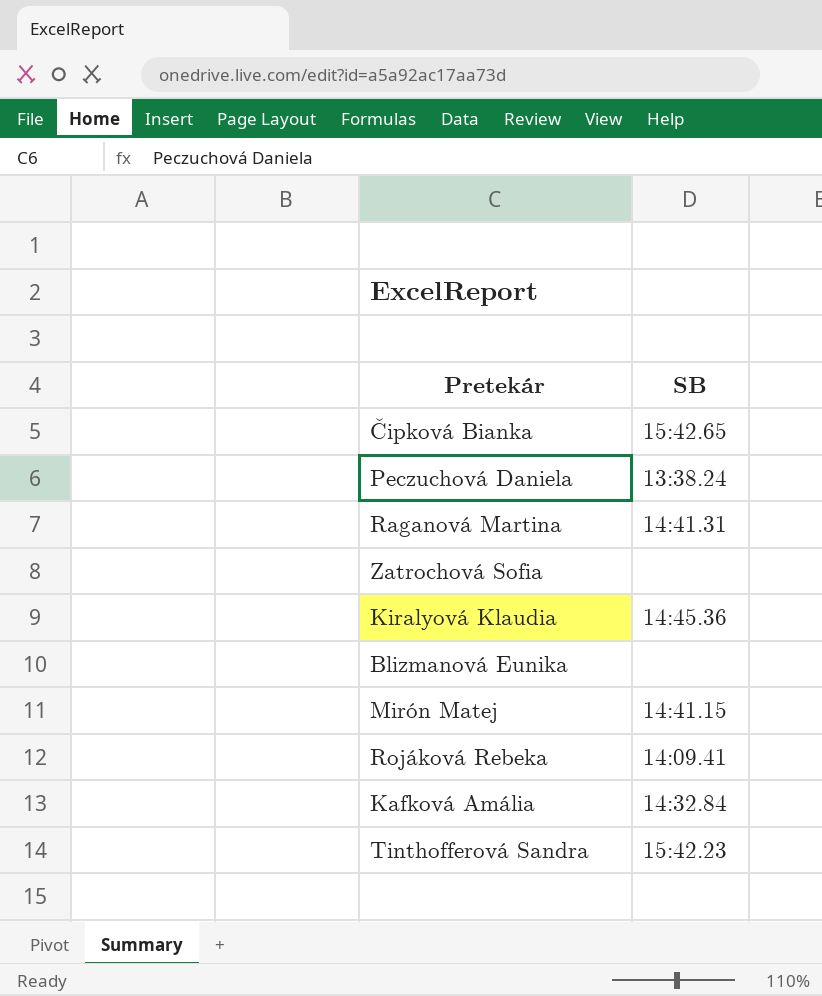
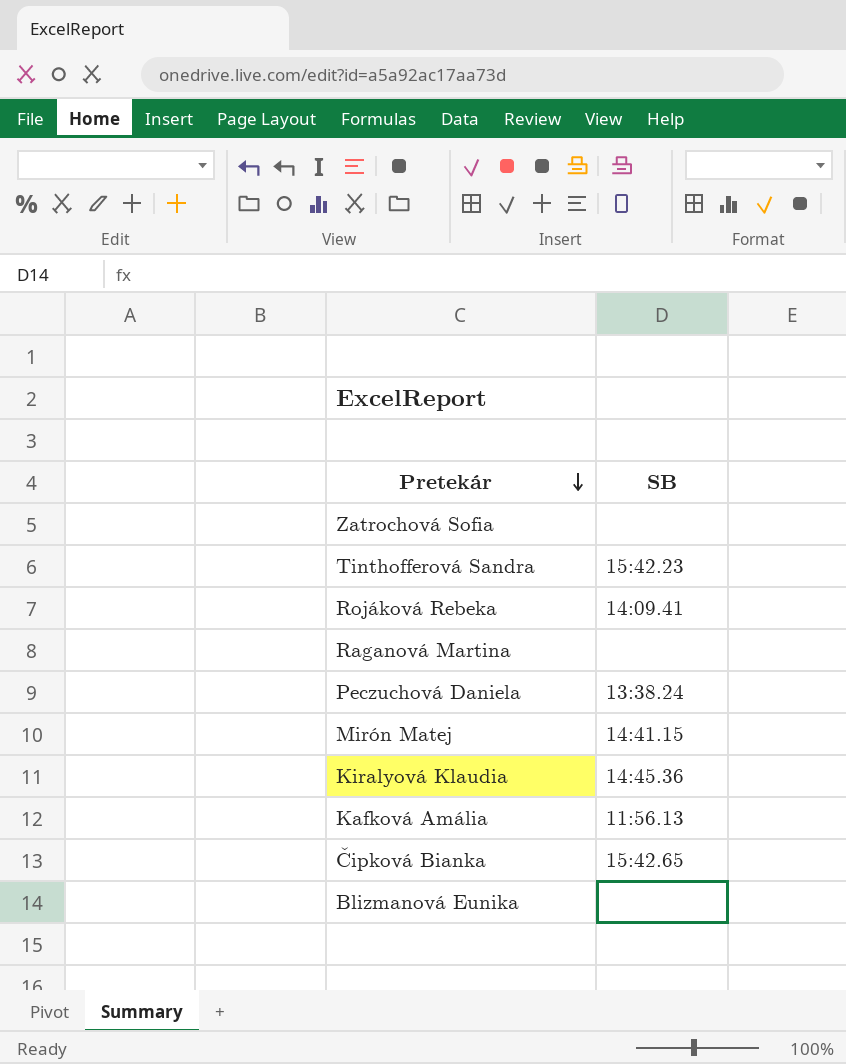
row order: none -> Pretekár descending
Raganová Martina | SB: 14:41.31 -> none
Kafková Amália | SB: 14:32.84 -> 11:56.13

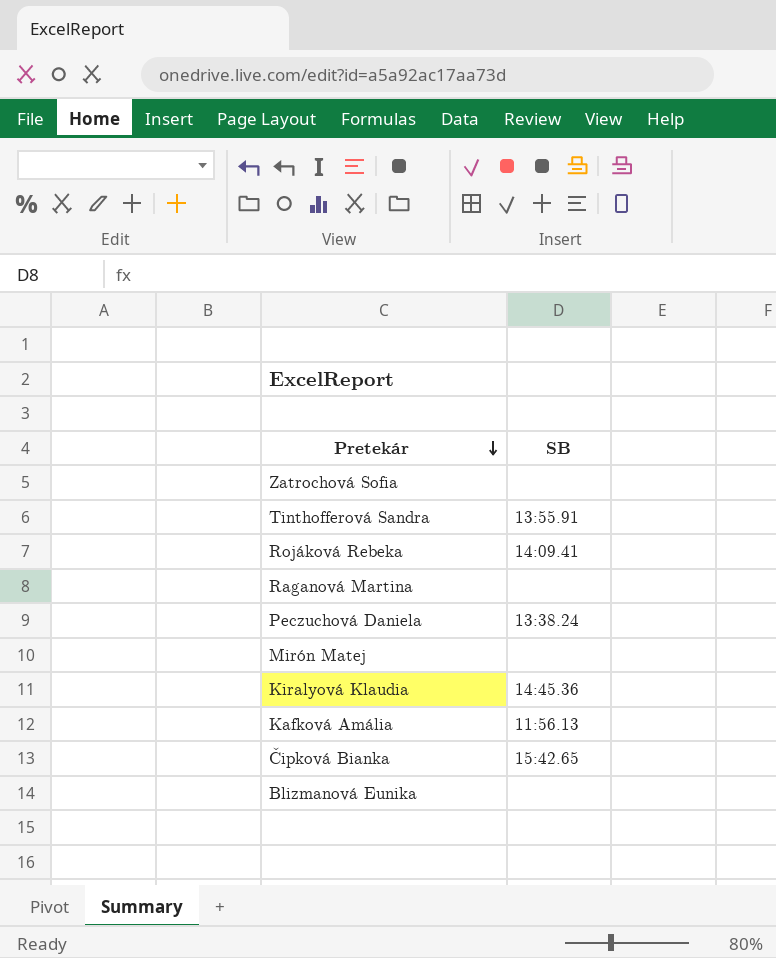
Tinthofferová Sandra | SB: 15:42.23 -> 13:55.91
Mirón Matej | SB: 14:41.15 -> none

